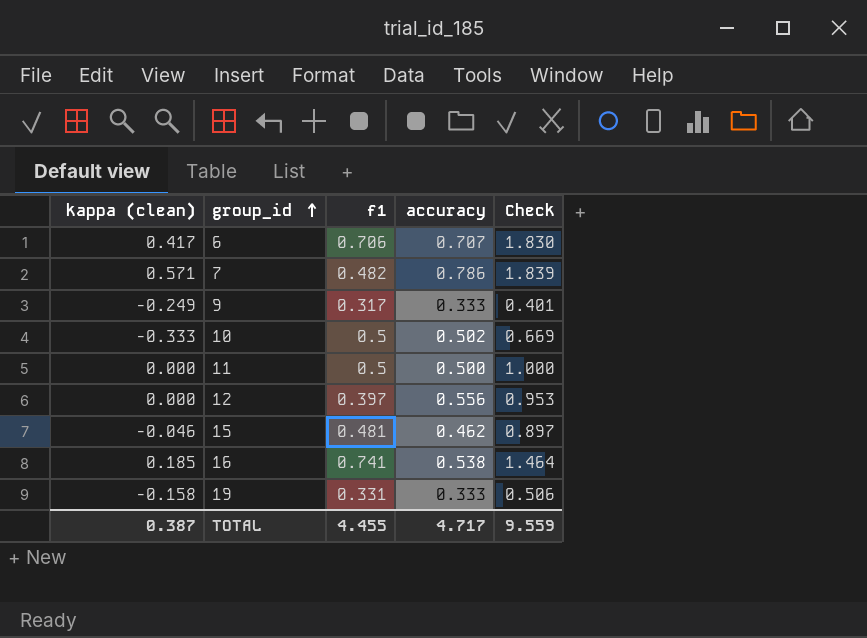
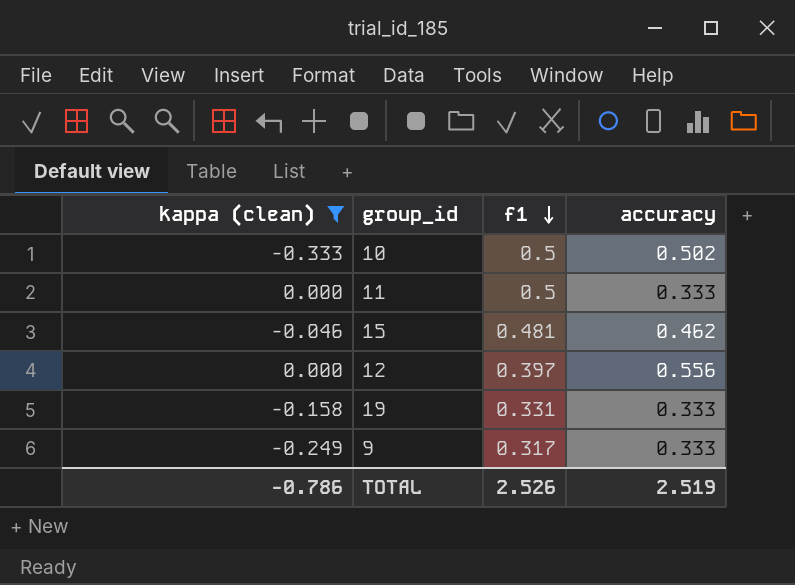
filter: none -> kappa (clean) <= 0.000
row order: group_id ascending -> f1 descending
column Check | formula: [kappa (clean)] + [f1] + [accuracy] -> none
11 | accuracy: 0.500 -> 0.333
TOTAL | kappa (clean): 0.387 -> -0.786
TOTAL | f1: 4.455 -> 2.526
TOTAL | accuracy: 4.717 -> 2.519

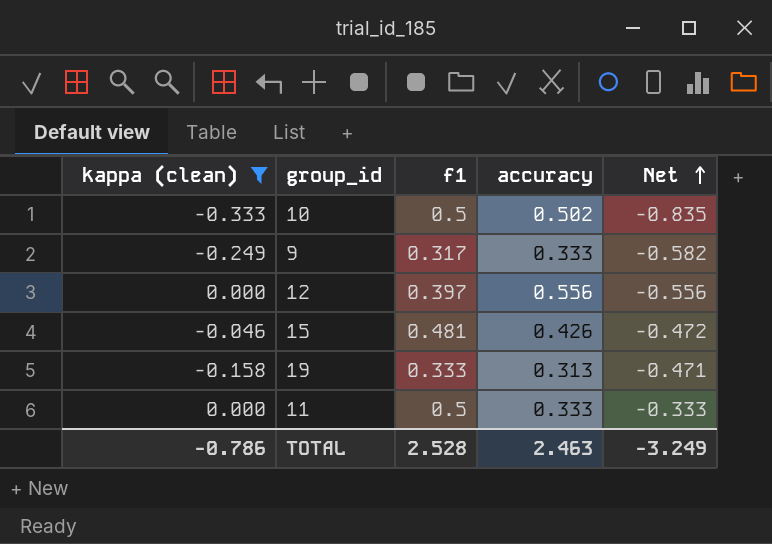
row order: f1 descending -> Net ascending
column Net | formula: none -> [kappa (clean)] - [accuracy]
15 | accuracy: 0.462 -> 0.426
19 | f1: 0.331 -> 0.333
19 | accuracy: 0.333 -> 0.313
TOTAL | f1: 2.526 -> 2.528
TOTAL | accuracy: 2.519 -> 2.463

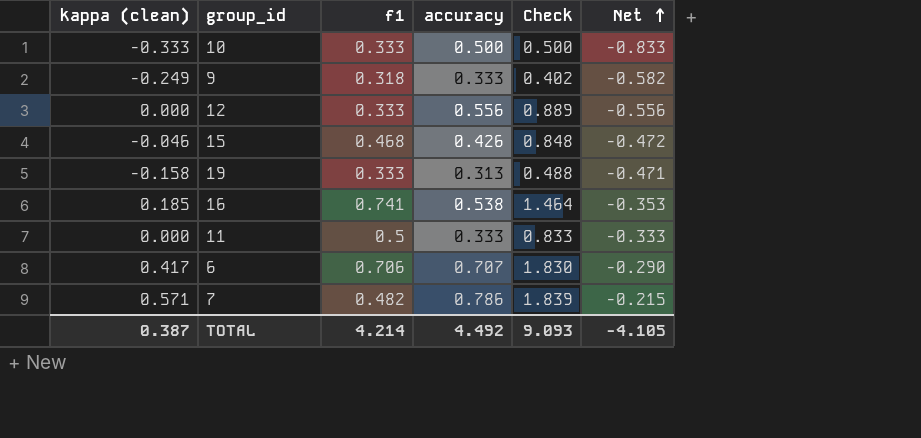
filter: kappa (clean) <= 0.000 -> none
column Check | formula: none -> [kappa (clean)] + [f1] + [accuracy]
10 | f1: 0.5 -> 0.333
10 | accuracy: 0.502 -> 0.500
10 | Net: -0.835 -> -0.833
9 | f1: 0.317 -> 0.318
12 | f1: 0.397 -> 0.333
15 | f1: 0.481 -> 0.468
TOTAL | kappa (clean): -0.786 -> 0.387
TOTAL | f1: 2.528 -> 4.214
TOTAL | accuracy: 2.463 -> 4.492
TOTAL | Net: -3.249 -> -4.105

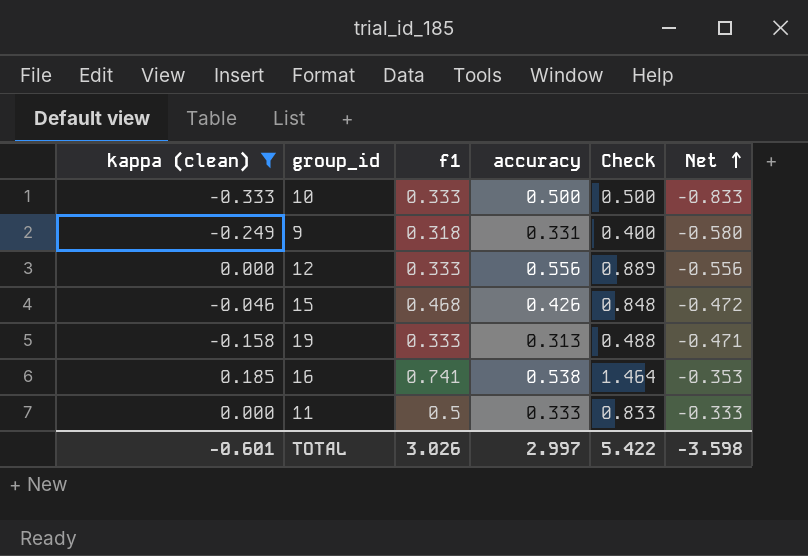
filter: none -> kappa (clean) <= 0.185
9 | accuracy: 0.333 -> 0.331
9 | Check: 0.402 -> 0.400
9 | Net: -0.582 -> -0.580
TOTAL | kappa (clean): 0.387 -> -0.601
TOTAL | f1: 4.214 -> 3.026
TOTAL | accuracy: 4.492 -> 2.997
TOTAL | Check: 9.093 -> 5.422
TOTAL | Net: -4.105 -> -3.598

